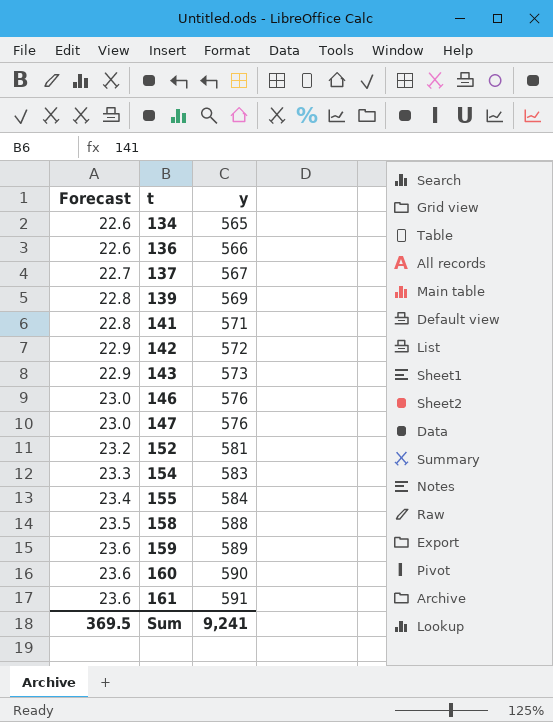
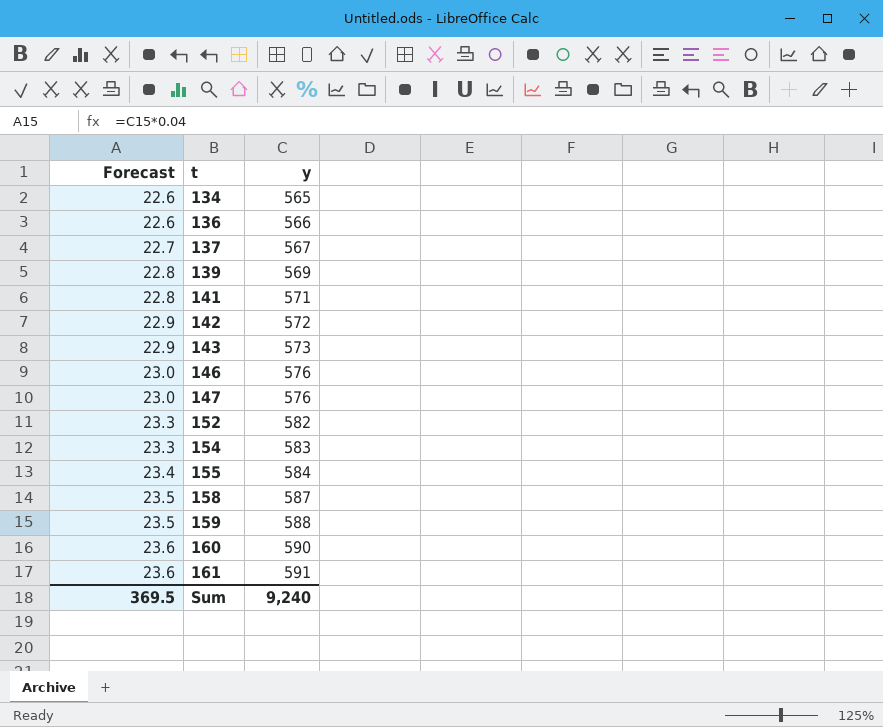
152 | Forecast: 23.2 -> 23.3
152 | y: 581 -> 582
158 | y: 588 -> 587
159 | Forecast: 23.6 -> 23.5
159 | y: 589 -> 588
Sum | y: 9,241 -> 9,240

